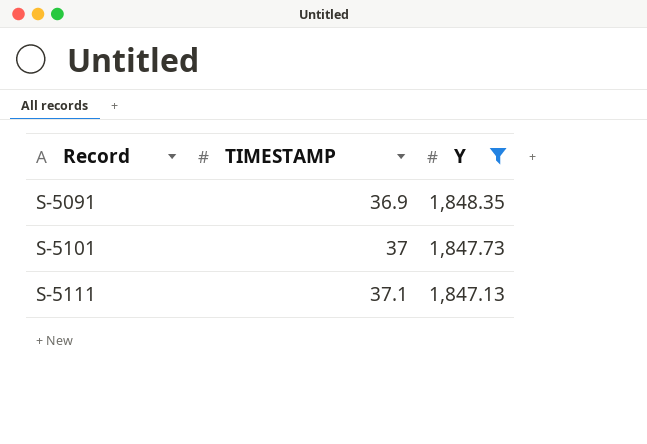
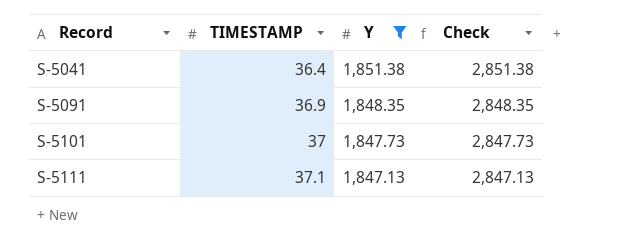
column Check | formula: none -> [Y] + 1000
row S-5041: none -> 36.4 | 1,851.38 | 2,851.38

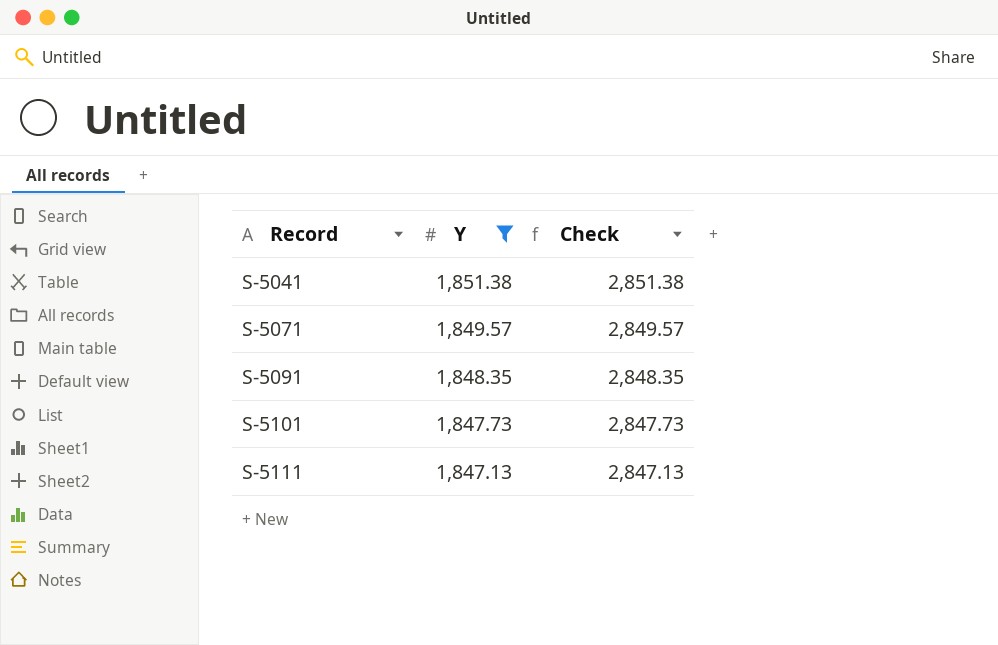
column TIMESTAMP | position: 2 -> none
row S-5071: none -> 1,849.57 | 2,849.57

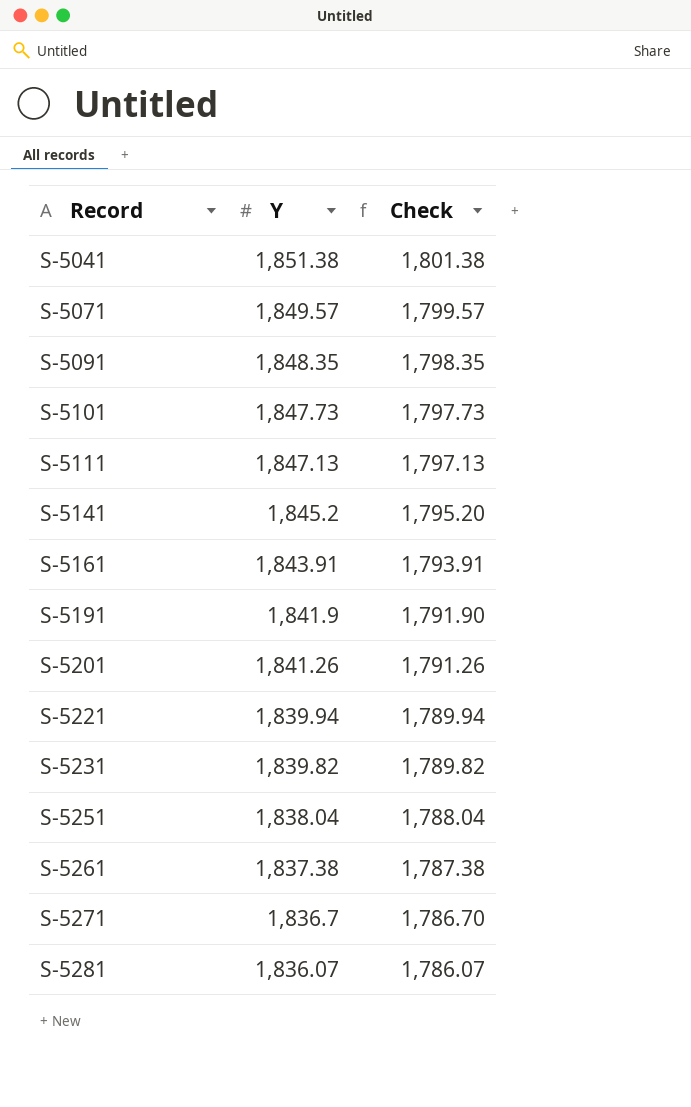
filter: Y >= 1,847.13 -> none
column Check | formula: [Y] + 1000 -> [Y] - 50

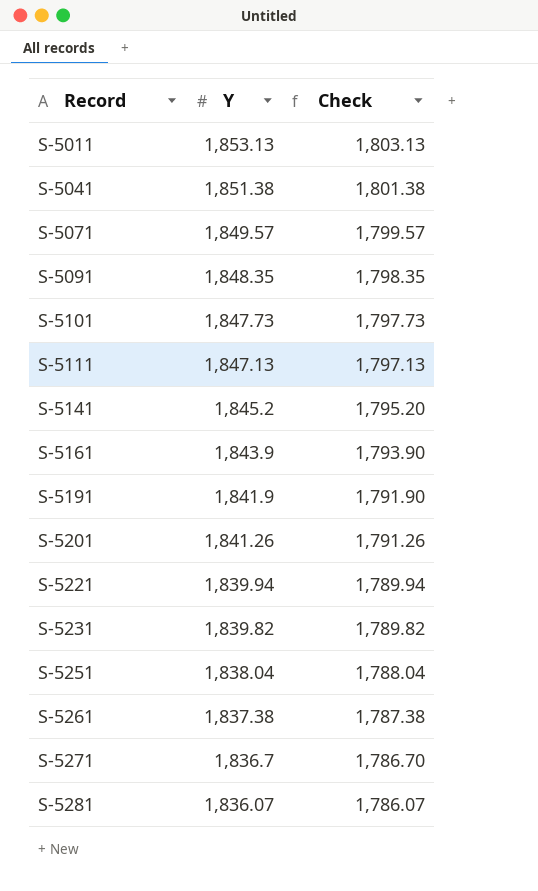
row S-5011: none -> 1,853.13 | 1,803.13
S-5161 | Y: 1,843.91 -> 1,843.9
S-5161 | Check: 1,793.91 -> 1,793.90

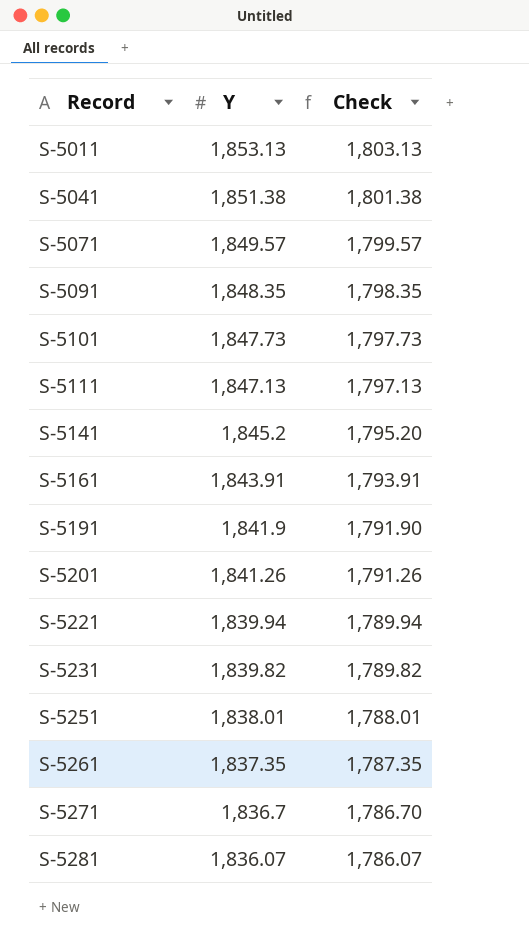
S-5161 | Y: 1,843.9 -> 1,843.91
S-5161 | Check: 1,793.90 -> 1,793.91
S-5251 | Y: 1,838.04 -> 1,838.01
S-5251 | Check: 1,788.04 -> 1,788.01
S-5261 | Y: 1,837.38 -> 1,837.35
S-5261 | Check: 1,787.38 -> 1,787.35

